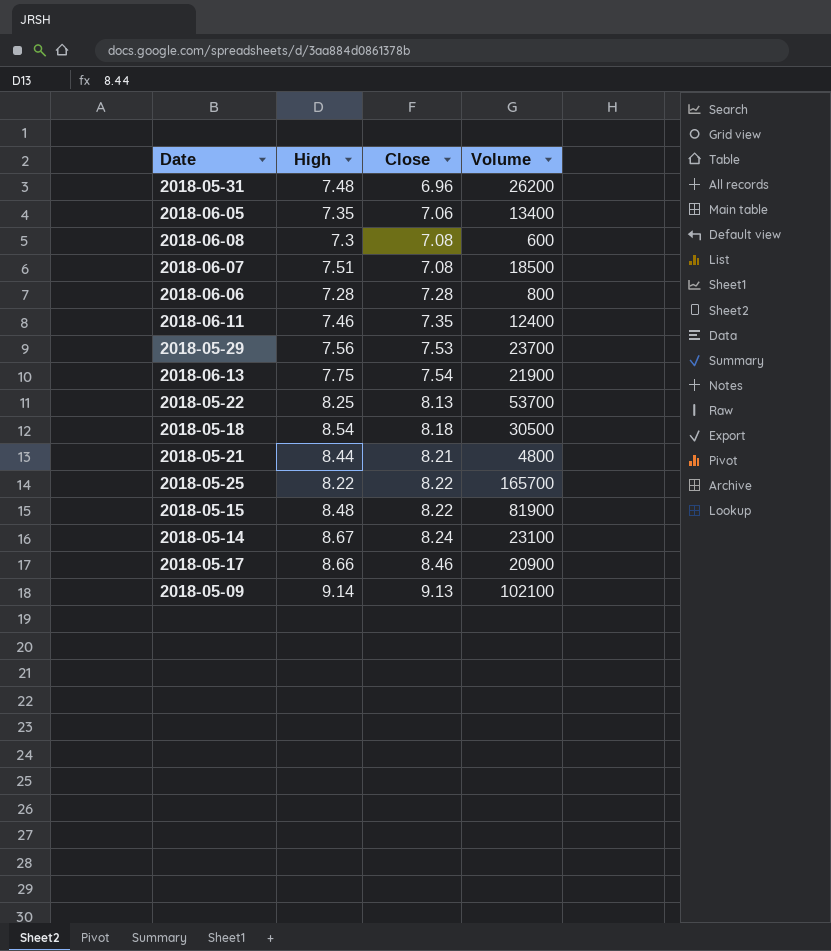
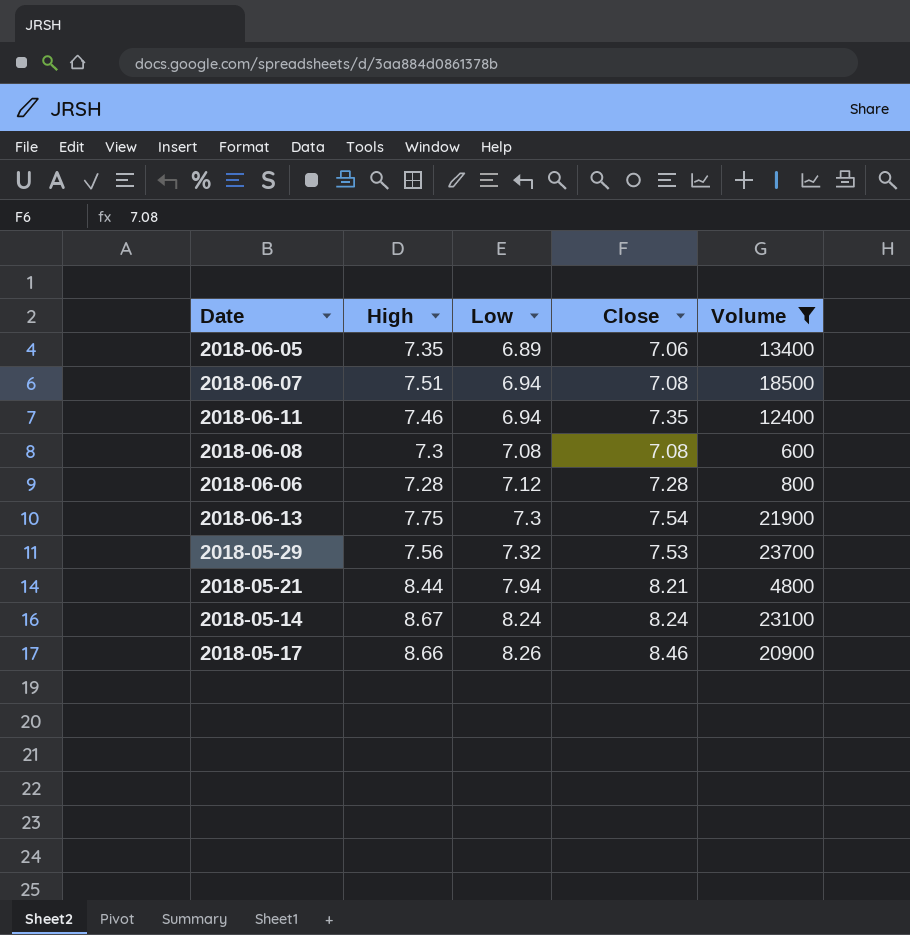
filter: none -> Volume <= 23700
row order: Close ascending -> Low ascending
column Low | position: none -> 3

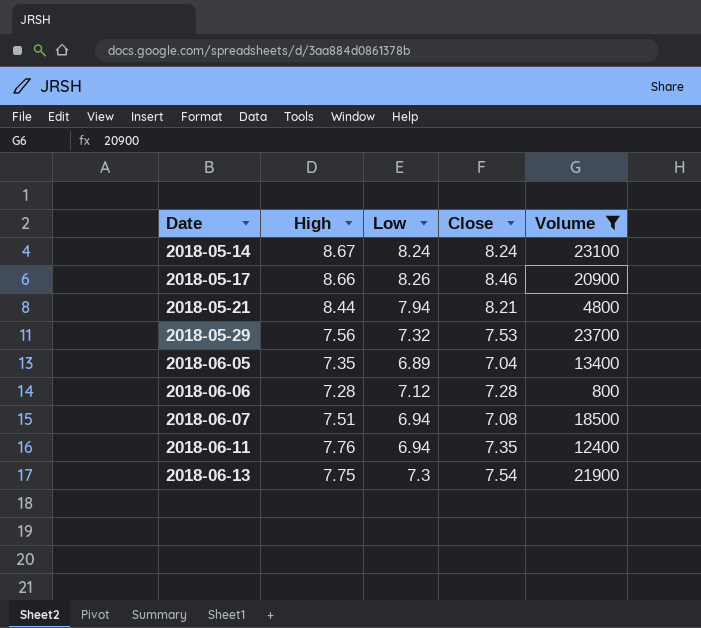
row order: Low ascending -> Date ascending
row 2018-06-08: 7.3 | 7.08 | 7.08 | 600 -> none
2018-06-05 | Close: 7.06 -> 7.04
2018-06-11 | High: 7.46 -> 7.76

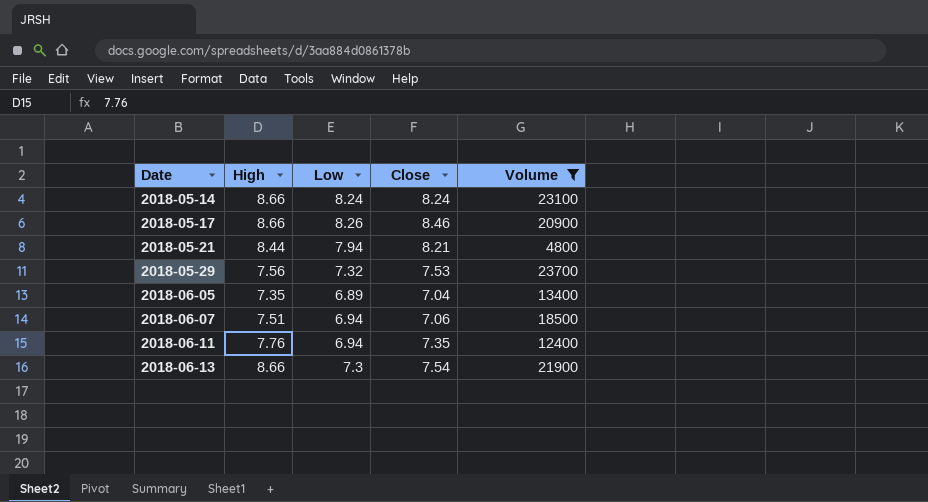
row 2018-06-06: 7.28 | 7.12 | 7.28 | 800 -> none
2018-05-14 | High: 8.67 -> 8.66
2018-06-07 | Close: 7.08 -> 7.06
2018-06-13 | High: 7.75 -> 8.66

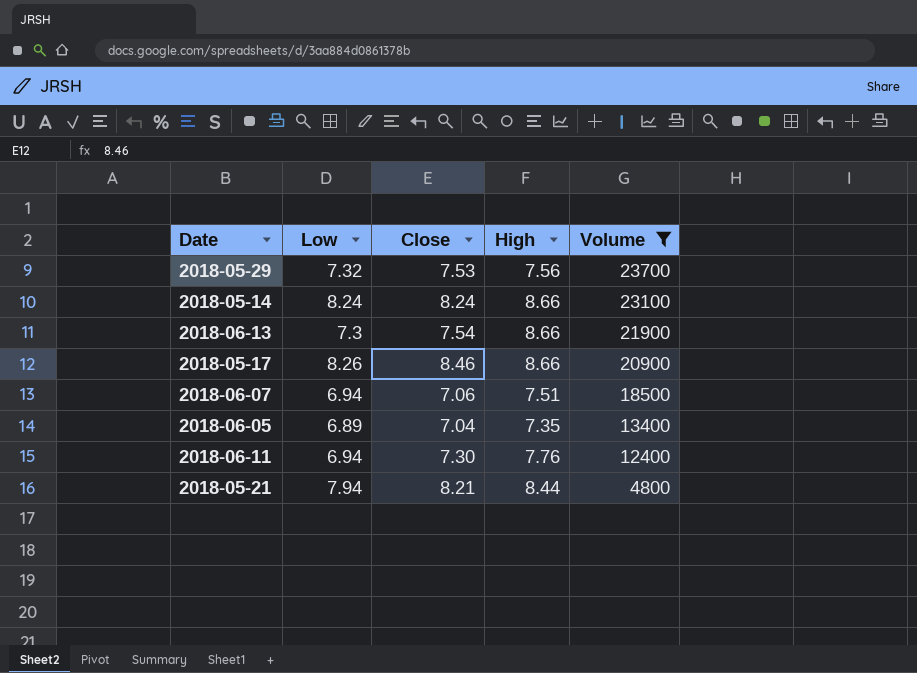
row order: Date ascending -> Volume descending
column High | position: 2 -> 4
2018-06-11 | Close: 7.35 -> 7.30

